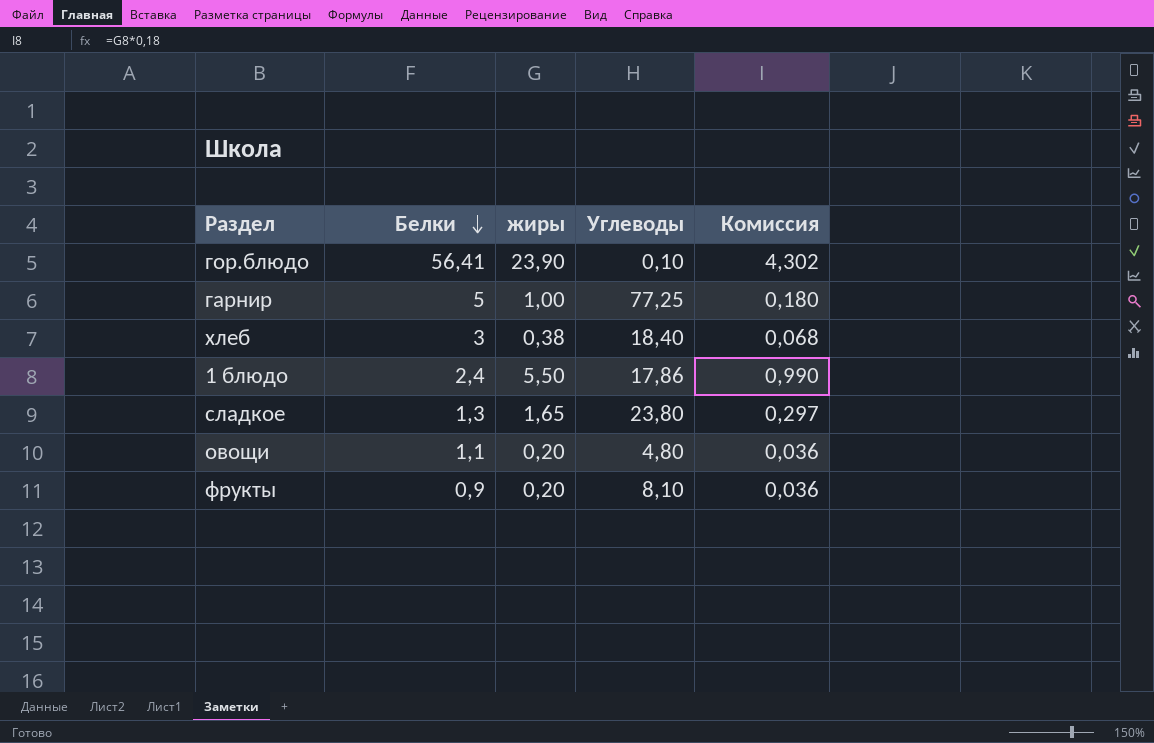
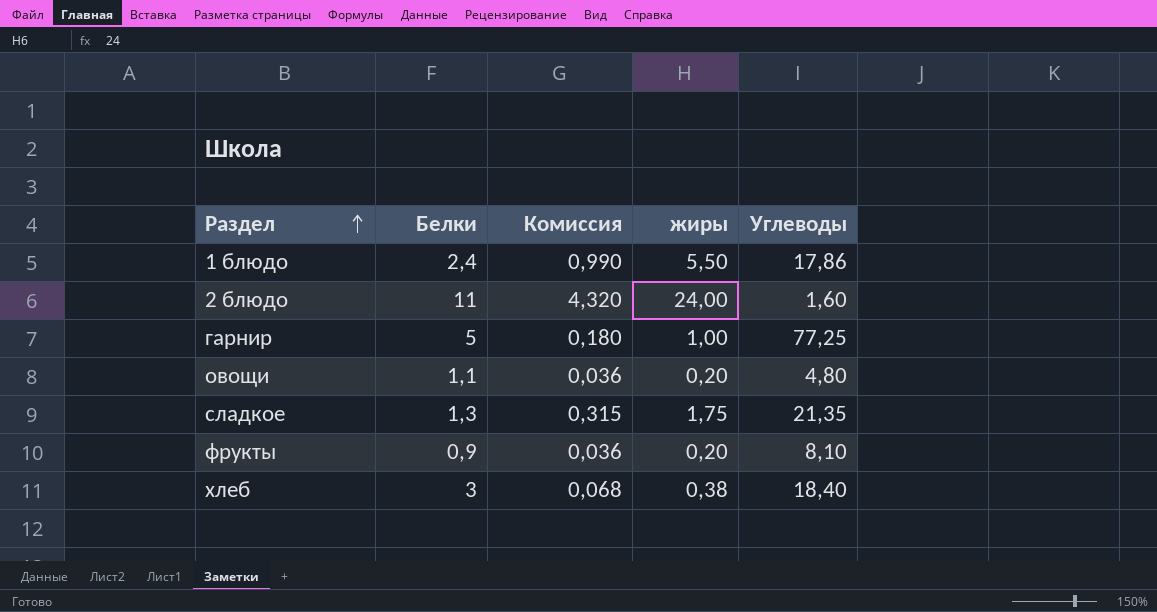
row order: Белки descending -> Раздел ascending
column Комиссия | position: 5 -> 3
row гор.блюдо: 56,41 | 23,90 | 0,10 | 4,302 -> none
row 2 блюдо: none -> 11 | 4,320 | 24,00 | 1,60
сладкое | Комиссия: 0,297 -> 0,315
сладкое | жиры: 1,65 -> 1,75
сладкое | Углеводы: 23,80 -> 21,35

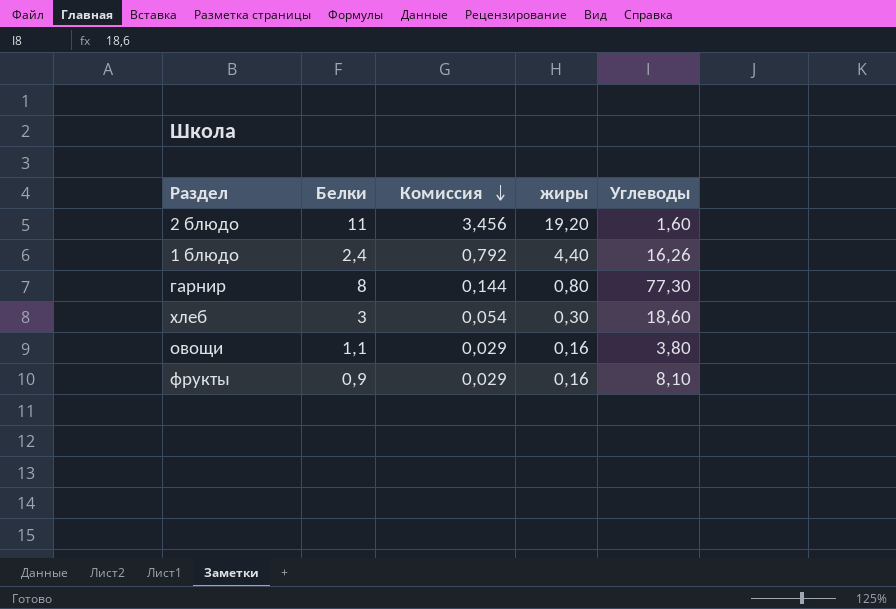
row order: Раздел ascending -> Комиссия descending
row сладкое: 1,3 | 0,315 | 1,75 | 21,35 -> none
2 блюдо | Комиссия: 4,320 -> 3,456
2 блюдо | жиры: 24,00 -> 19,20
1 блюдо | Комиссия: 0,990 -> 0,792
1 блюдо | жиры: 5,50 -> 4,40
1 блюдо | Углеводы: 17,86 -> 16,26
гарнир | Белки: 5 -> 8
гарнир | Комиссия: 0,180 -> 0,144
гарнир | жиры: 1,00 -> 0,80
гарнир | Углеводы: 77,25 -> 77,30
хлеб | Комиссия: 0,068 -> 0,054
хлеб | жиры: 0,38 -> 0,30
хлеб | Углеводы: 18,40 -> 18,60
овощи | Комиссия: 0,036 -> 0,029
овощи | жиры: 0,20 -> 0,16
овощи | Углеводы: 4,80 -> 3,80
фрукты | Комиссия: 0,036 -> 0,029
фрукты | жиры: 0,20 -> 0,16

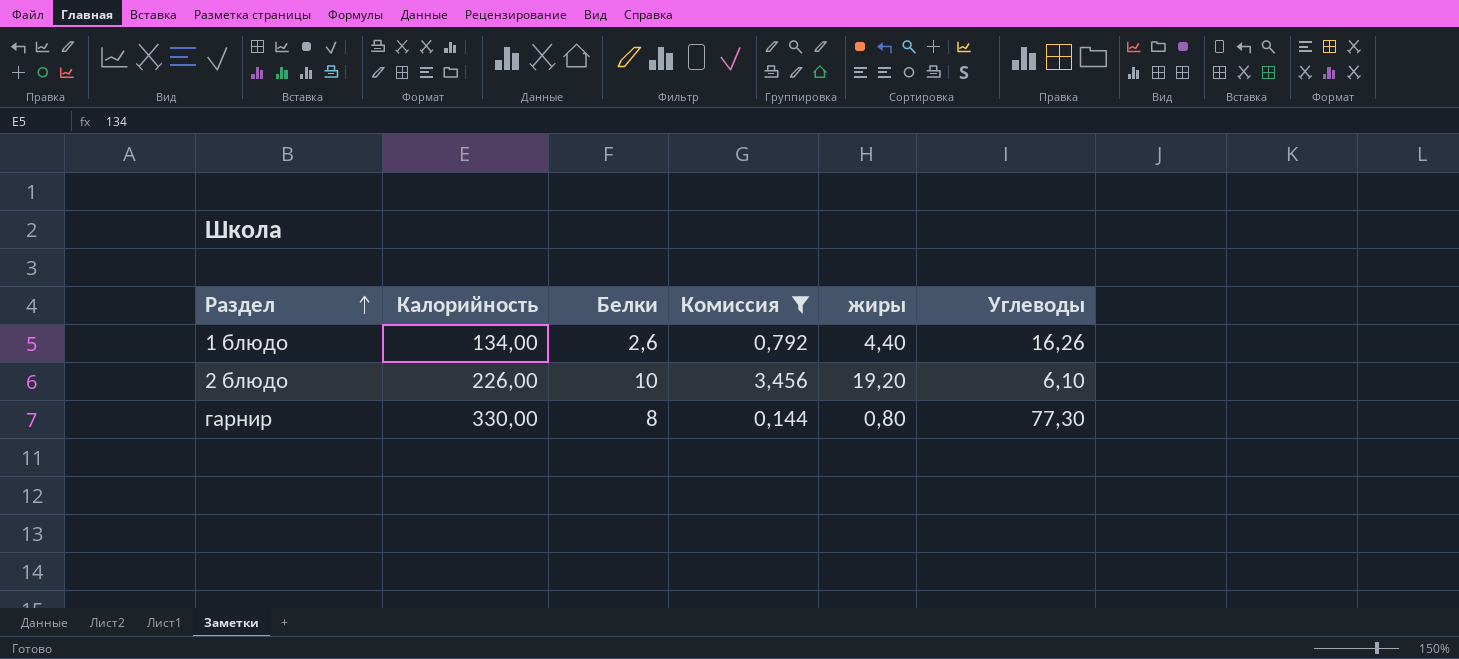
filter: none -> Комиссия >= 0,144
row order: Комиссия descending -> Раздел ascending
column Калорийность | position: none -> 2
1 блюдо | Белки: 2,4 -> 2,6
2 блюдо | Белки: 11 -> 10
2 блюдо | Углеводы: 1,60 -> 6,10

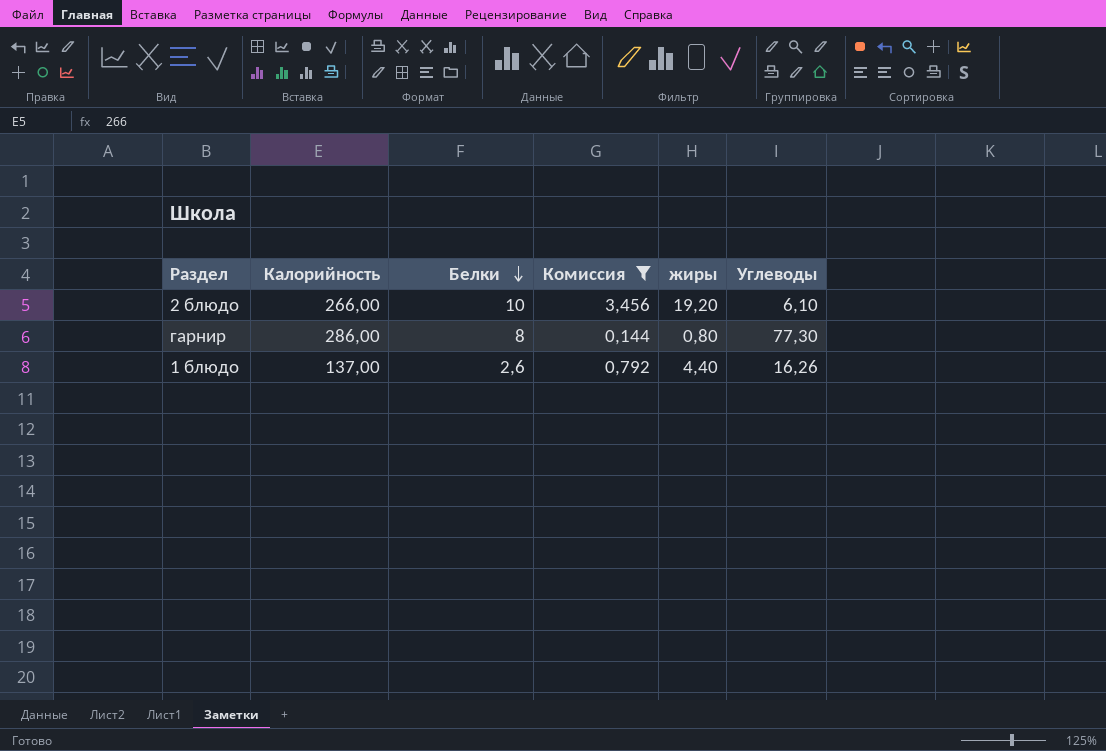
row order: Раздел ascending -> Белки descending
2 блюдо | Калорийность: 226,00 -> 266,00
гарнир | Калорийность: 330,00 -> 286,00
1 блюдо | Калорийность: 134,00 -> 137,00

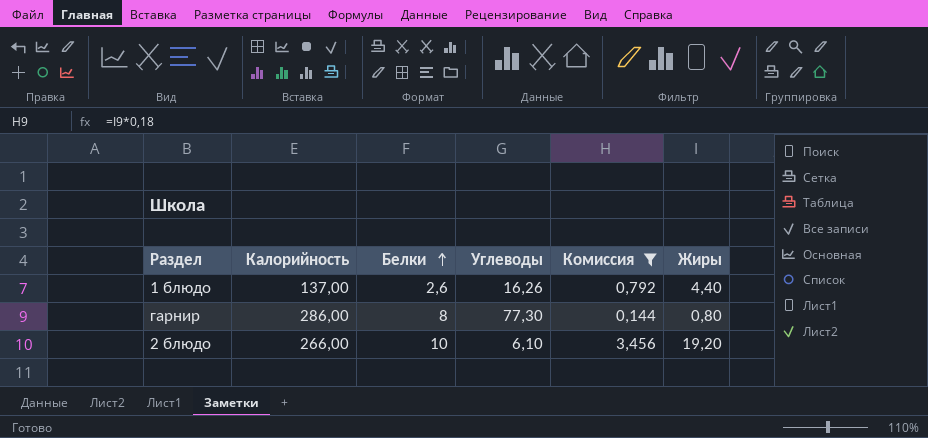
row order: Белки descending -> Белки ascending
column Углеводы | position: 6 -> 4
column name: жиры -> Жиры

